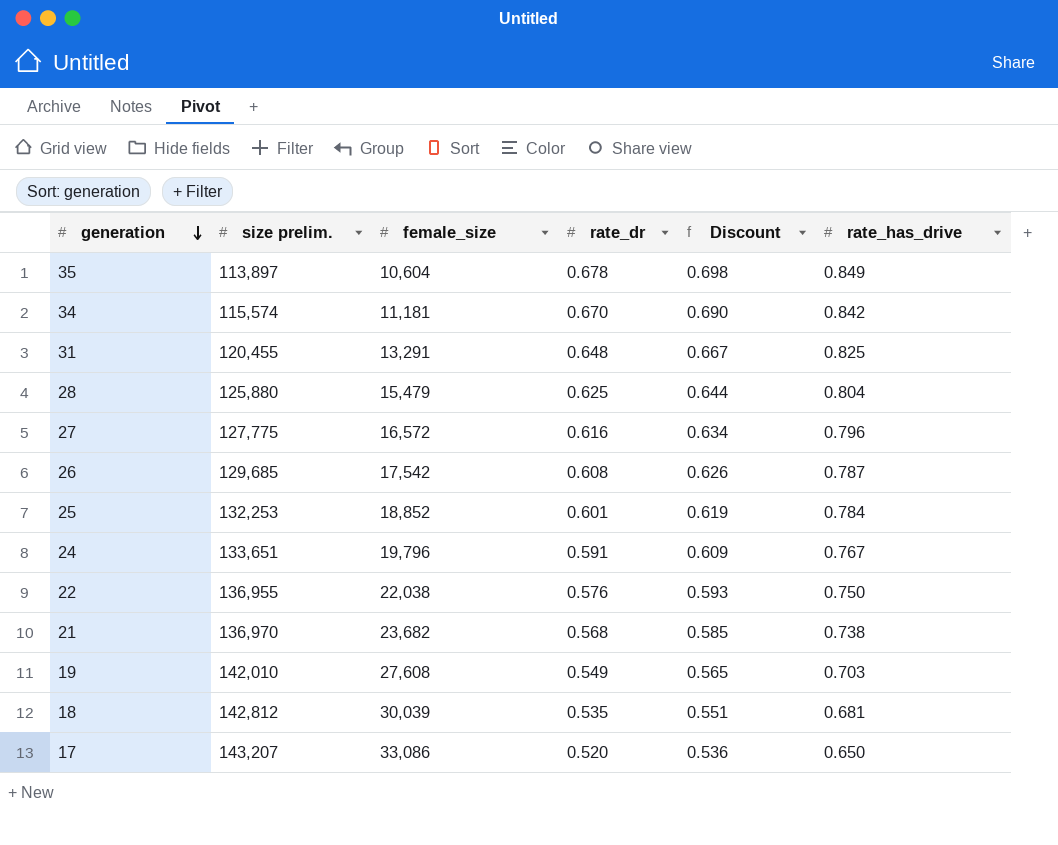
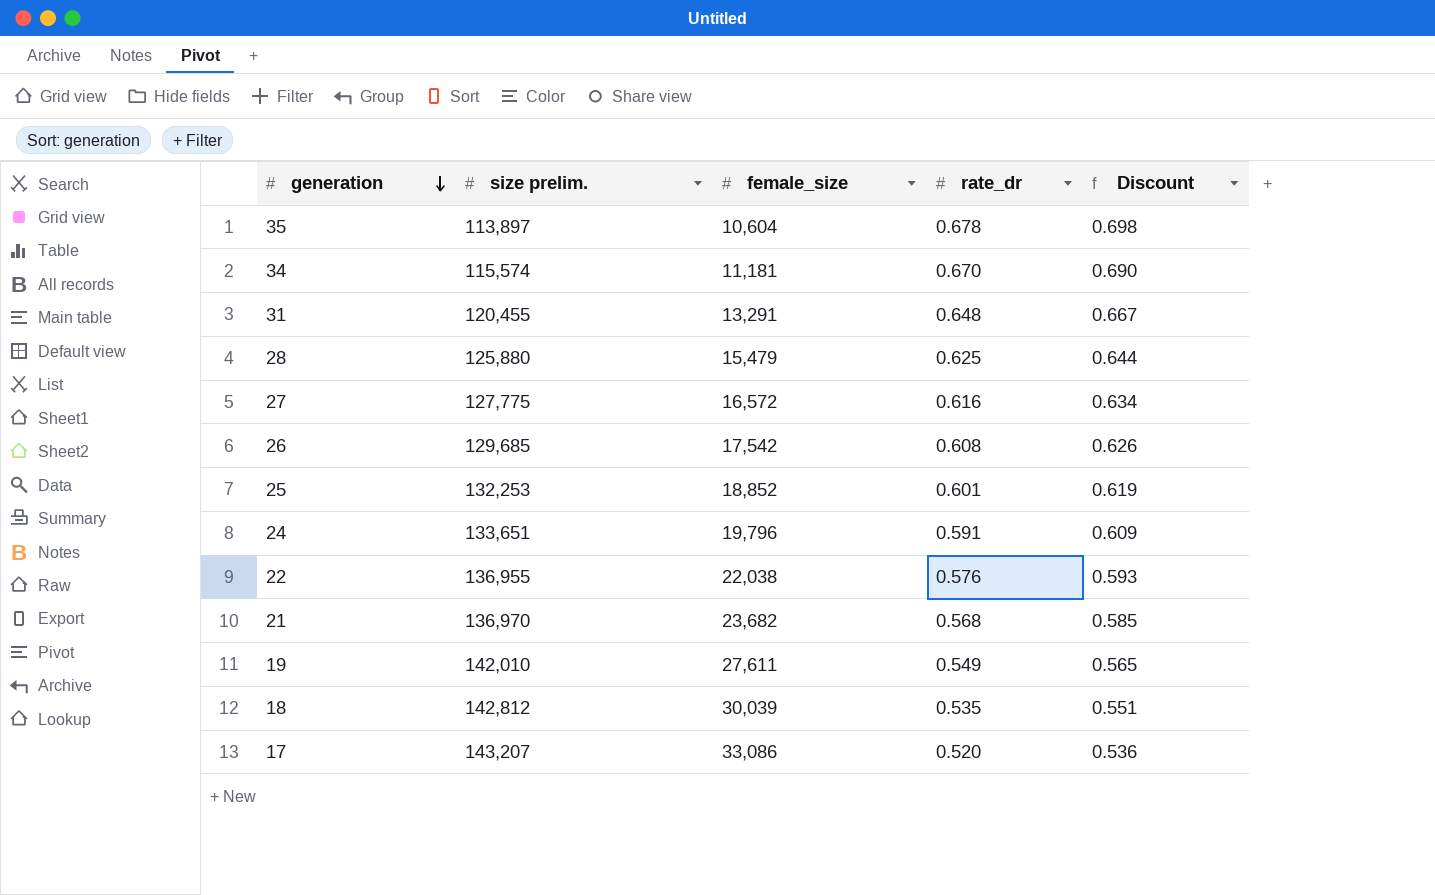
column rate_has_drive | position: 6 -> none
19 | female_size: 27,608 -> 27,611

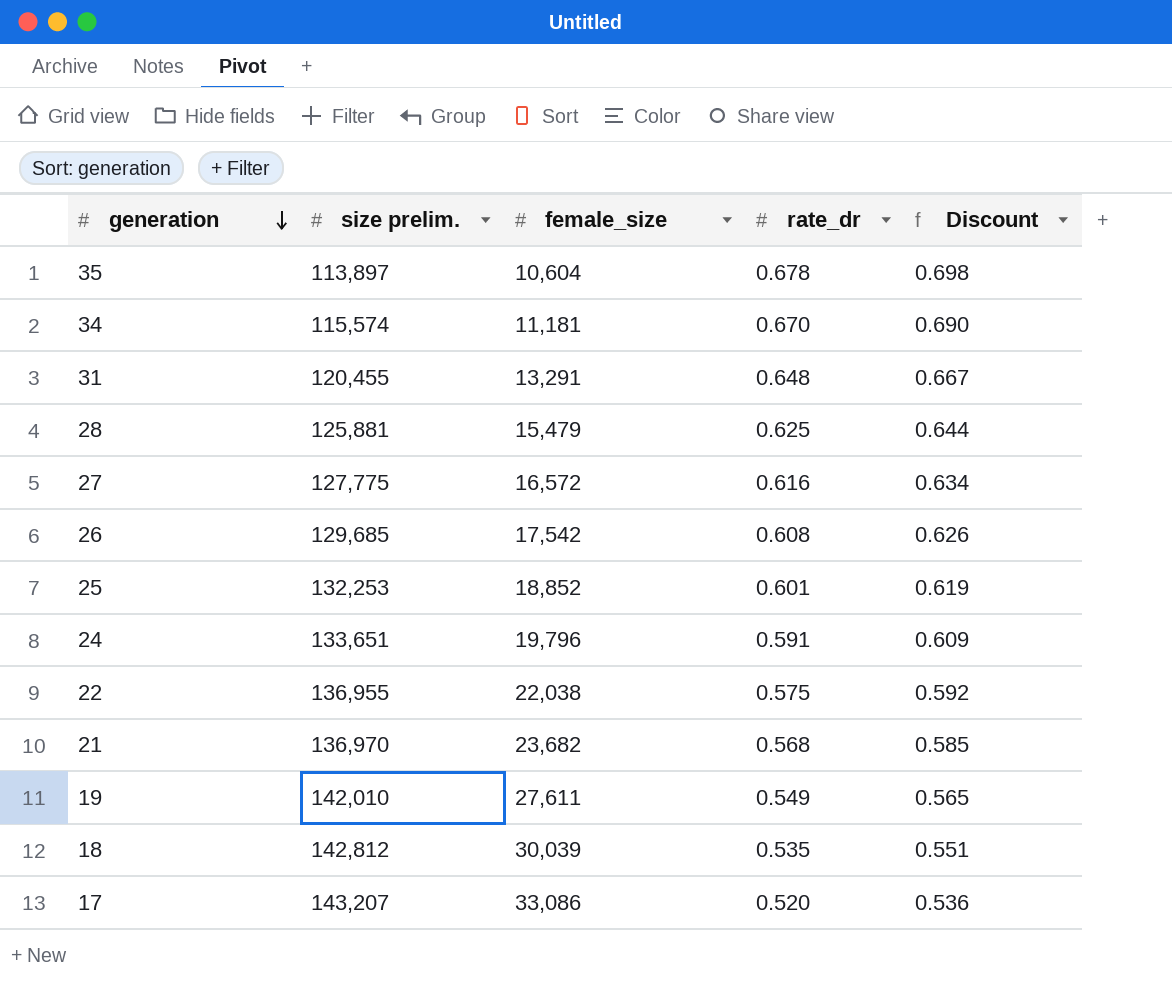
28 | size prelim.: 125,880 -> 125,881
22 | rate_dr: 0.576 -> 0.575
22 | Discount: 0.593 -> 0.592

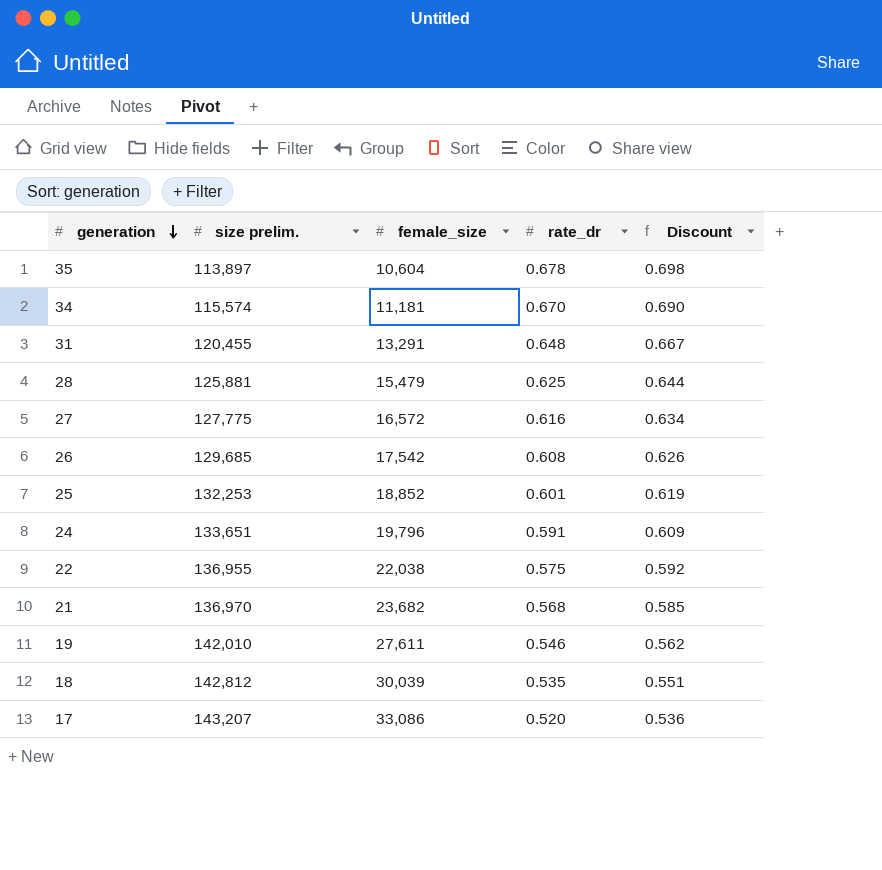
19 | rate_dr: 0.549 -> 0.546
19 | Discount: 0.565 -> 0.562

